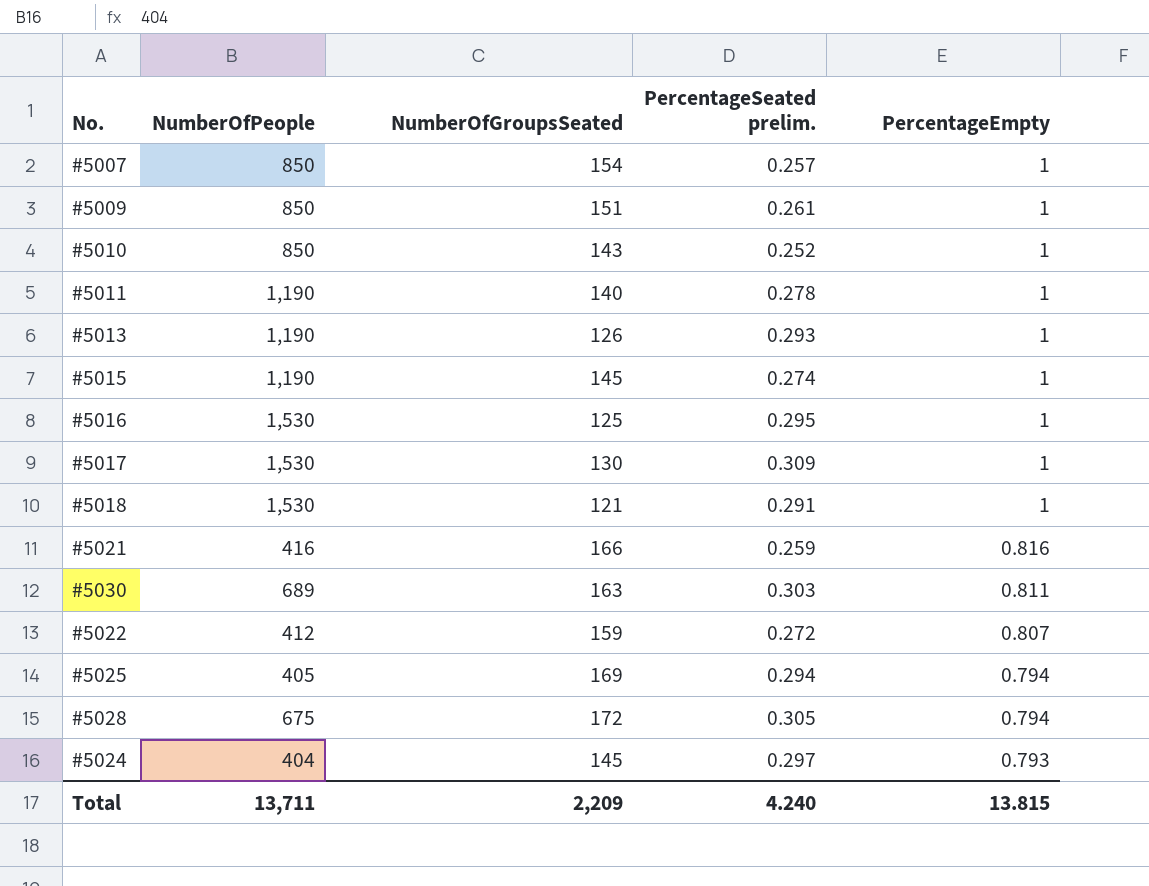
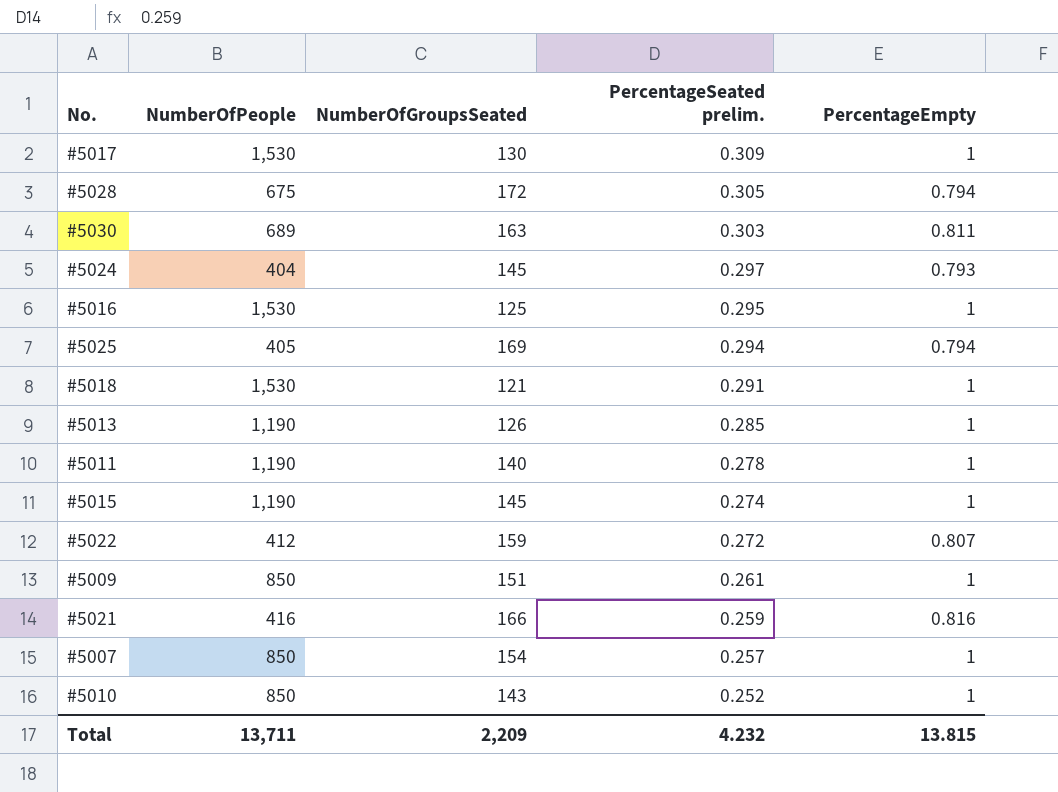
row order: PercentageEmpty descending -> PercentageSeated prelim. descending
#5013 | PercentageSeated prelim.: 0.293 -> 0.285
Total | PercentageSeated prelim.: 4.240 -> 4.232

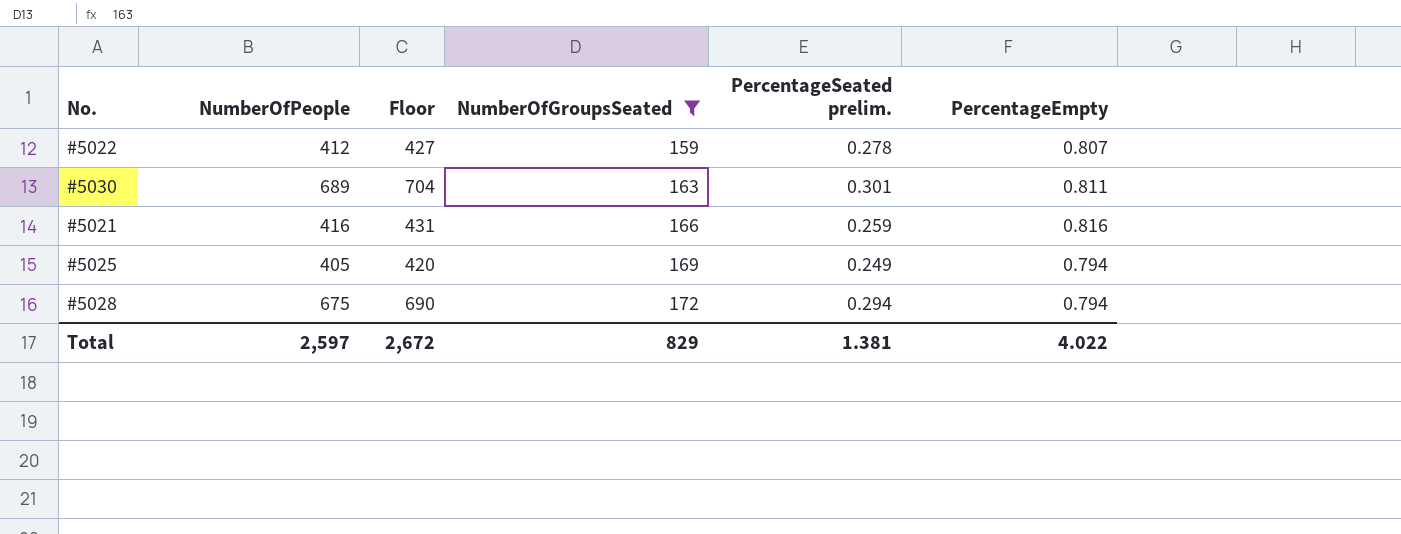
filter: none -> NumberOfGroupsSeated >= 159
row order: PercentageSeated prelim. descending -> NumberOfGroupsSeated ascending
column Floor | formula: none -> [NumberOfPeople] + 15
#5022 | PercentageSeated prelim.: 0.272 -> 0.278
#5030 | PercentageSeated prelim.: 0.303 -> 0.301
#5025 | PercentageSeated prelim.: 0.294 -> 0.249
#5028 | PercentageSeated prelim.: 0.305 -> 0.294
Total | NumberOfPeople: 13,711 -> 2,597
Total | NumberOfGroupsSeated: 2,209 -> 829
Total | PercentageSeated prelim.: 4.232 -> 1.381
Total | PercentageEmpty: 13.815 -> 4.022

